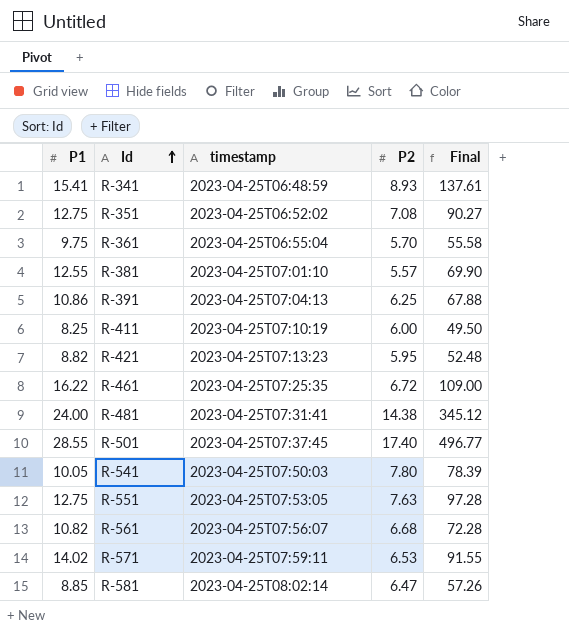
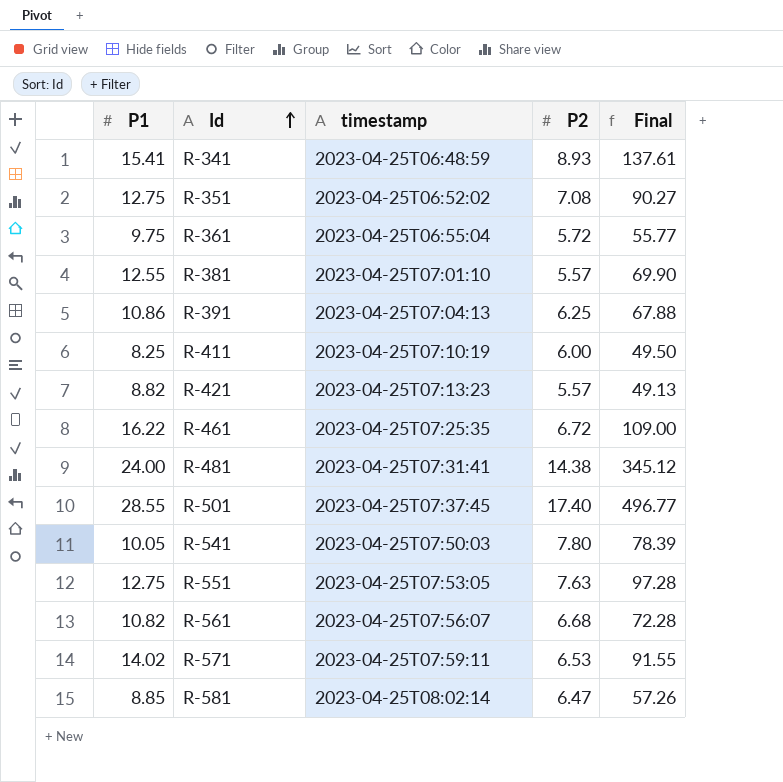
R-361 | P2: 5.70 -> 5.72
R-361 | Final: 55.58 -> 55.77
R-421 | P2: 5.95 -> 5.57
R-421 | Final: 52.48 -> 49.13

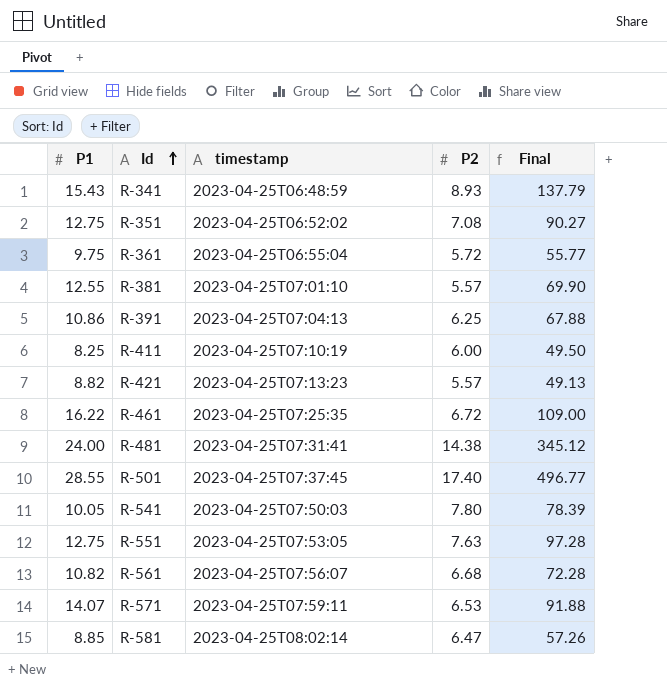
R-341 | P1: 15.41 -> 15.43
R-341 | Final: 137.61 -> 137.79
R-571 | P1: 14.02 -> 14.07
R-571 | Final: 91.55 -> 91.88

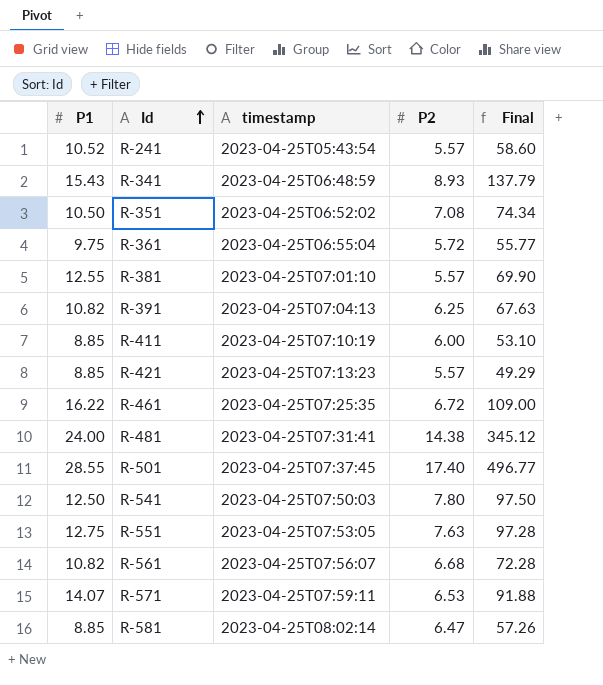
row R-241: none -> 10.52 | 2023-04-25T05:43:54 | 5.57 | 58.60
R-351 | P1: 12.75 -> 10.50
R-351 | Final: 90.27 -> 74.34
R-391 | P1: 10.86 -> 10.82
R-391 | Final: 67.88 -> 67.63
R-411 | P1: 8.25 -> 8.85
R-411 | Final: 49.50 -> 53.10
R-421 | P1: 8.82 -> 8.85
R-421 | Final: 49.13 -> 49.29
R-541 | P1: 10.05 -> 12.50
R-541 | Final: 78.39 -> 97.50

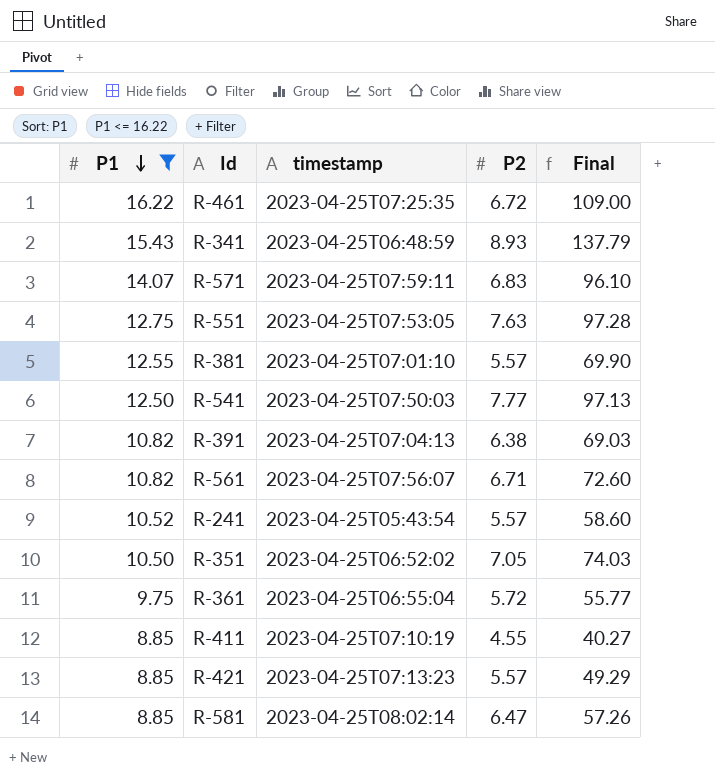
filter: none -> P1 <= 16.22
row order: Id ascending -> P1 descending
R-571 | P2: 6.53 -> 6.83
R-571 | Final: 91.88 -> 96.10
R-541 | P2: 7.80 -> 7.77
R-541 | Final: 97.50 -> 97.13
R-391 | P2: 6.25 -> 6.38
R-391 | Final: 67.63 -> 69.03
R-561 | P2: 6.68 -> 6.71
R-561 | Final: 72.28 -> 72.60
R-351 | P2: 7.08 -> 7.05
R-351 | Final: 74.34 -> 74.03
R-411 | P2: 6.00 -> 4.55
R-411 | Final: 53.10 -> 40.27

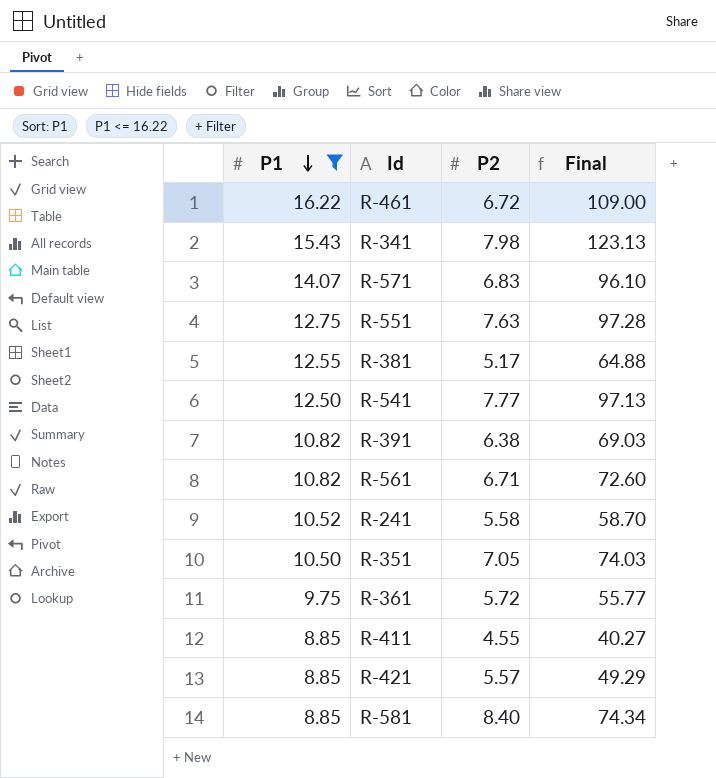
column timestamp | position: 3 -> none
R-341 | P2: 8.93 -> 7.98
R-341 | Final: 137.79 -> 123.13
R-381 | P2: 5.57 -> 5.17
R-381 | Final: 69.90 -> 64.88
R-241 | P2: 5.57 -> 5.58
R-241 | Final: 58.60 -> 58.70
R-581 | P2: 6.47 -> 8.40
R-581 | Final: 57.26 -> 74.34

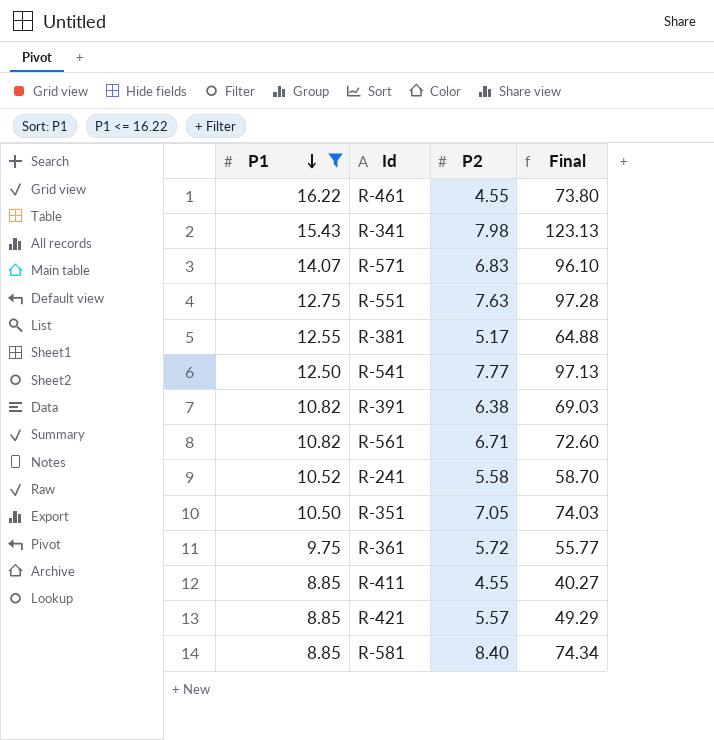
R-461 | P2: 6.72 -> 4.55
R-461 | Final: 109.00 -> 73.80

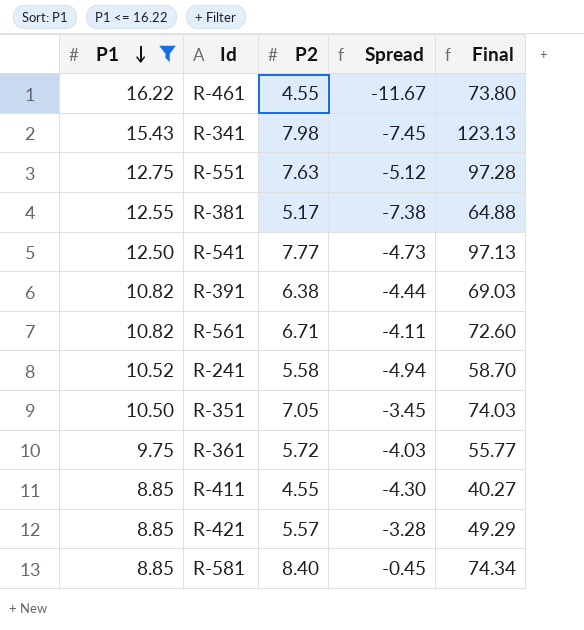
column Spread | formula: none -> [P2] - [P1]
row R-571: 14.07 | 6.83 | 96.10 -> none

